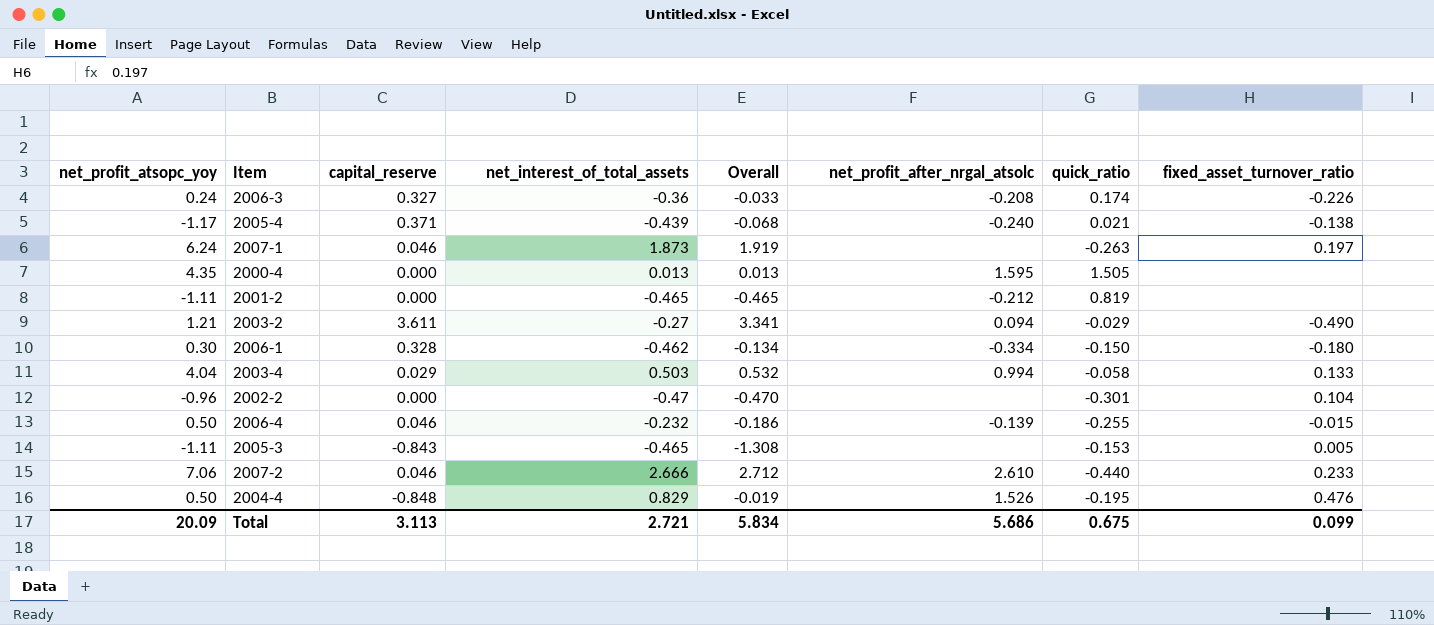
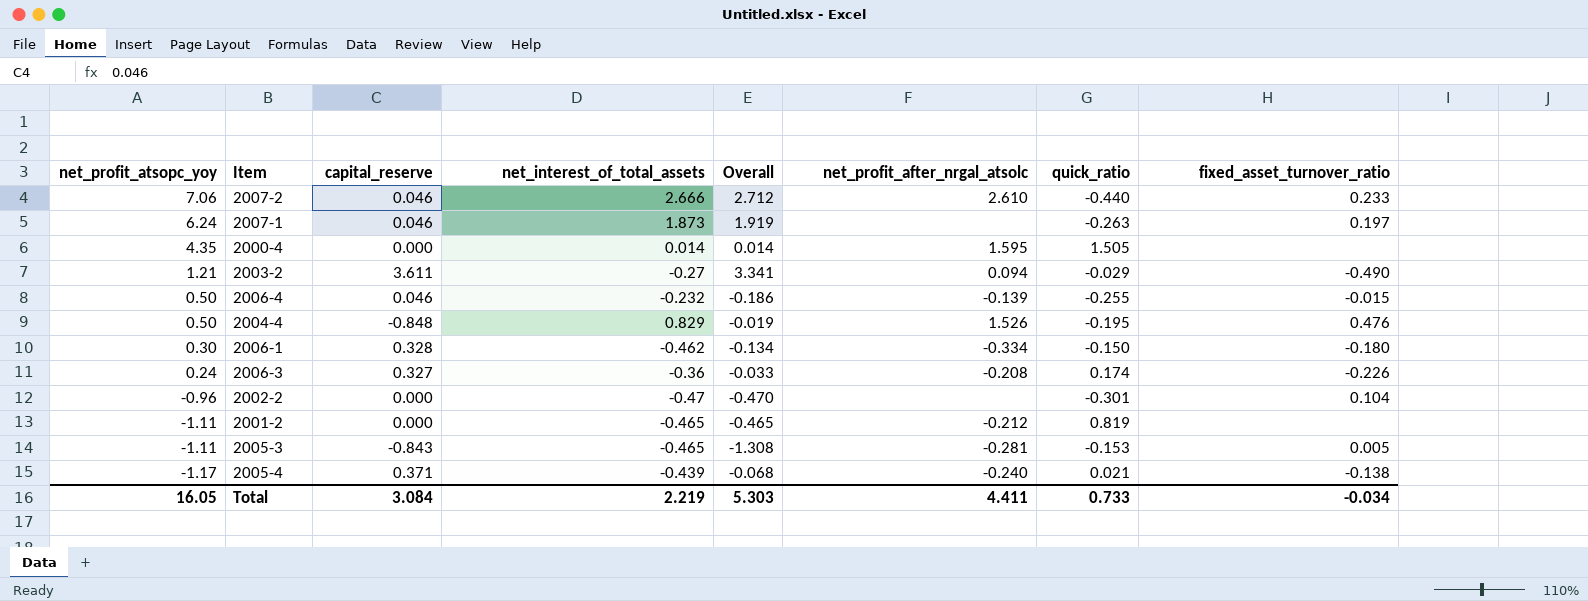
row order: none -> net_profit_atsopc_yoy descending
row 2003-4: 4.04 | 0.029 | 0.503 | 0.532 | 0.994 | -0.058 | 0.133 -> none
2000-4 | net_interest_of_total_assets: 0.013 -> 0.014
2000-4 | Overall: 0.013 -> 0.014
2005-3 | net_profit_after_nrgal_atsolc: none -> -0.281
Total | net_profit_atsopc_yoy: 20.09 -> 16.05
Total | capital_reserve: 3.113 -> 3.084
Total | net_interest_of_total_assets: 2.721 -> 2.219
Total | Overall: 5.834 -> 5.303
Total | net_profit_after_nrgal_atsolc: 5.686 -> 4.411
Total | quick_ratio: 0.675 -> 0.733
Total | fixed_asset_turnover_ratio: 0.099 -> -0.034

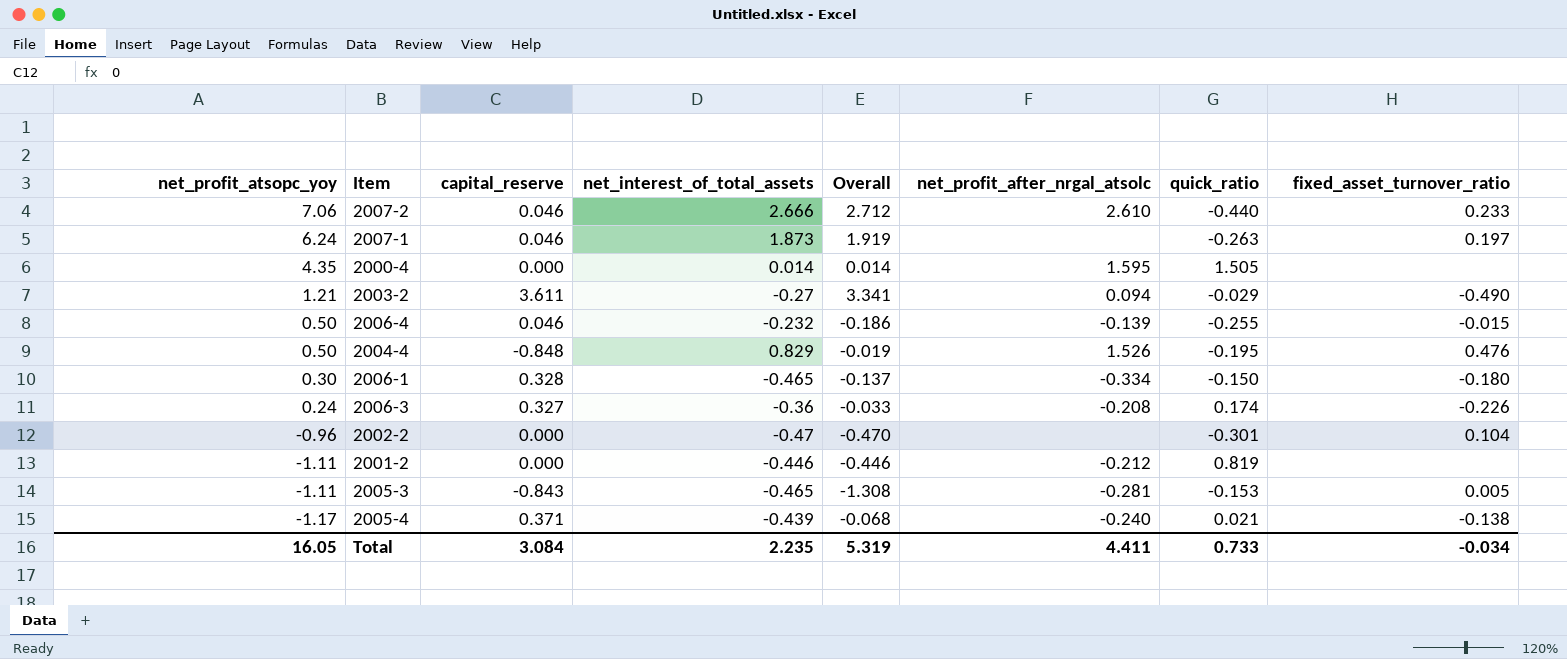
2006-1 | net_interest_of_total_assets: -0.462 -> -0.465
2006-1 | Overall: -0.134 -> -0.137
2001-2 | net_interest_of_total_assets: -0.465 -> -0.446
2001-2 | Overall: -0.465 -> -0.446
Total | net_interest_of_total_assets: 2.219 -> 2.235
Total | Overall: 5.303 -> 5.319

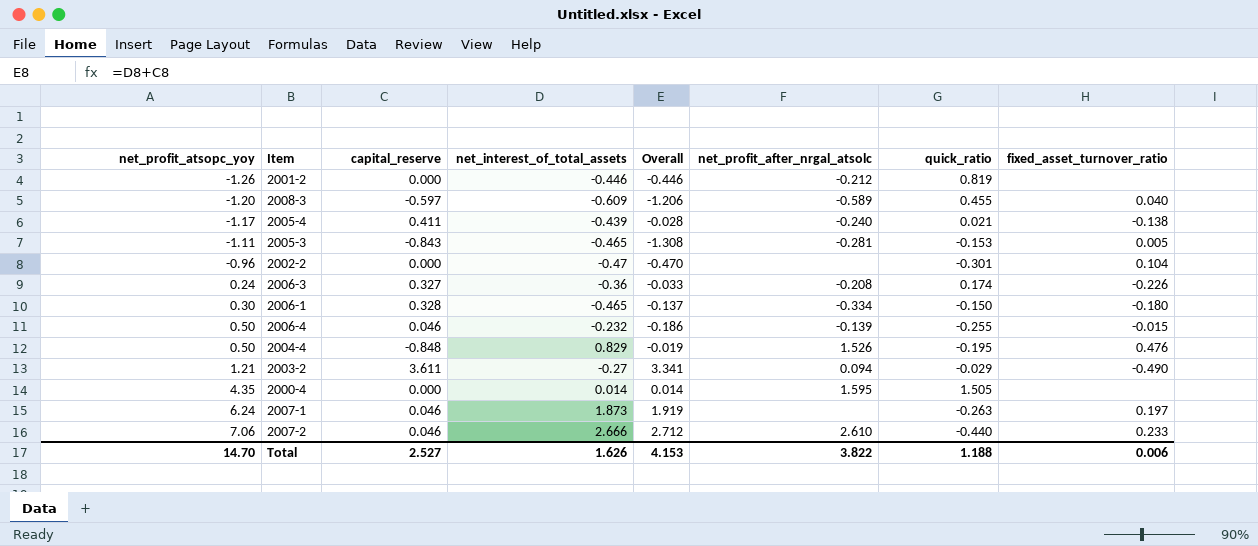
row order: net_profit_atsopc_yoy descending -> net_profit_atsopc_yoy ascending
2001-2 | net_profit_atsopc_yoy: -1.11 -> -1.26
row 2008-3: none -> -1.20 | -0.597 | -0.609 | -1.206 | -0.589 | 0.455 | 0.040
2005-4 | capital_reserve: 0.371 -> 0.411
2005-4 | Overall: -0.068 -> -0.028
Total | net_profit_atsopc_yoy: 16.05 -> 14.70
Total | capital_reserve: 3.084 -> 2.527
Total | net_interest_of_total_assets: 2.235 -> 1.626
Total | Overall: 5.319 -> 4.153
Total | net_profit_after_nrgal_atsolc: 4.411 -> 3.822
Total | quick_ratio: 0.733 -> 1.188
Total | fixed_asset_turnover_ratio: -0.034 -> 0.006

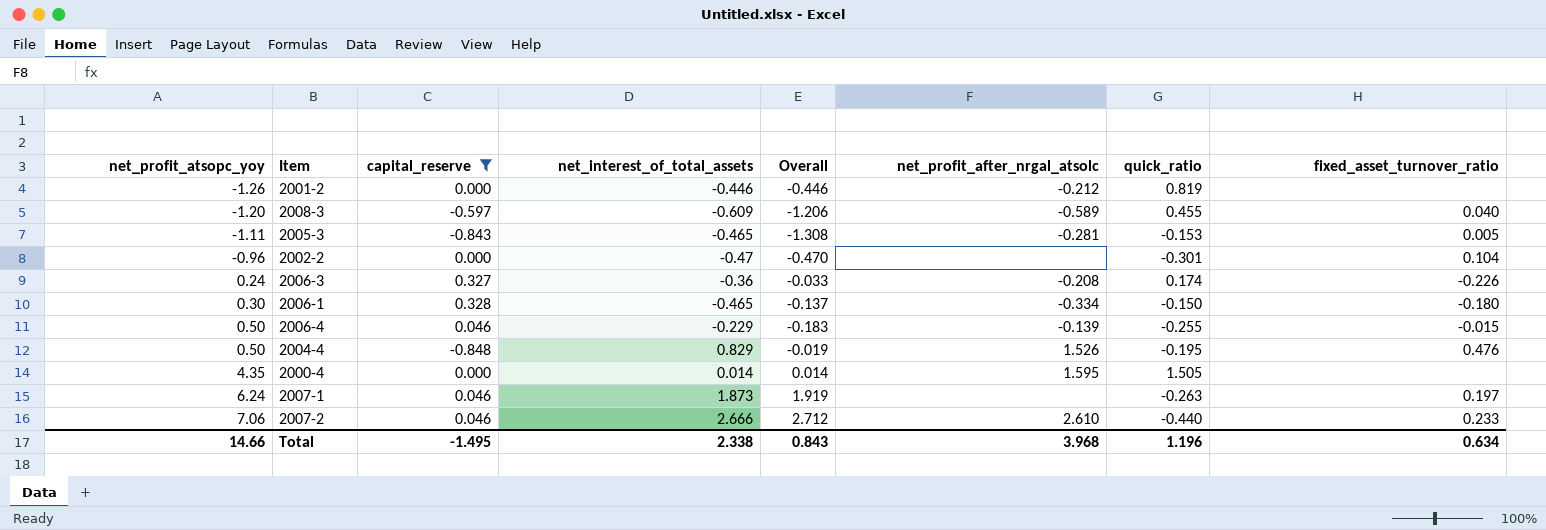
filter: none -> capital_reserve <= 0.328
2006-4 | net_interest_of_total_assets: -0.232 -> -0.229
2006-4 | Overall: -0.186 -> -0.183
Total | net_profit_atsopc_yoy: 14.70 -> 14.66
Total | capital_reserve: 2.527 -> -1.495
Total | net_interest_of_total_assets: 1.626 -> 2.338
Total | Overall: 4.153 -> 0.843
Total | net_profit_after_nrgal_atsolc: 3.822 -> 3.968
Total | quick_ratio: 1.188 -> 1.196
Total | fixed_asset_turnover_ratio: 0.006 -> 0.634

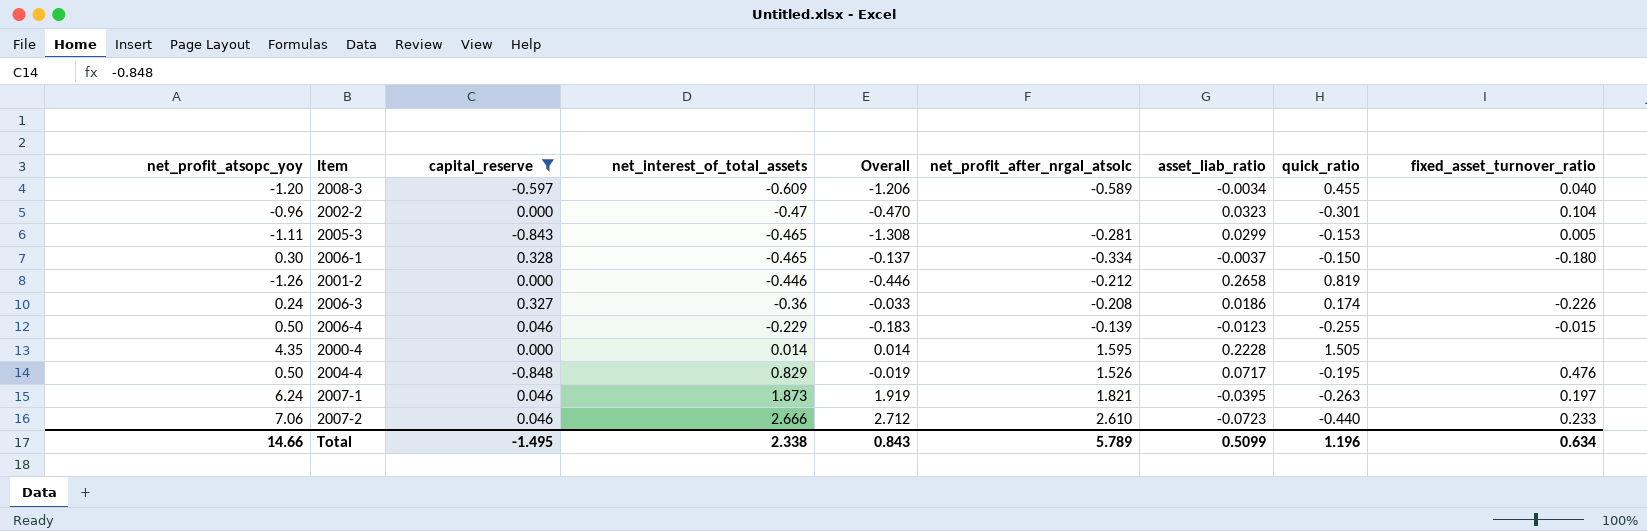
row order: net_profit_atsopc_yoy ascending -> net_interest_of_total_assets ascending
column asset_liab_ratio | position: none -> 7
2007-1 | net_profit_after_nrgal_atsolc: none -> 1.821
Total | net_profit_after_nrgal_atsolc: 3.968 -> 5.789

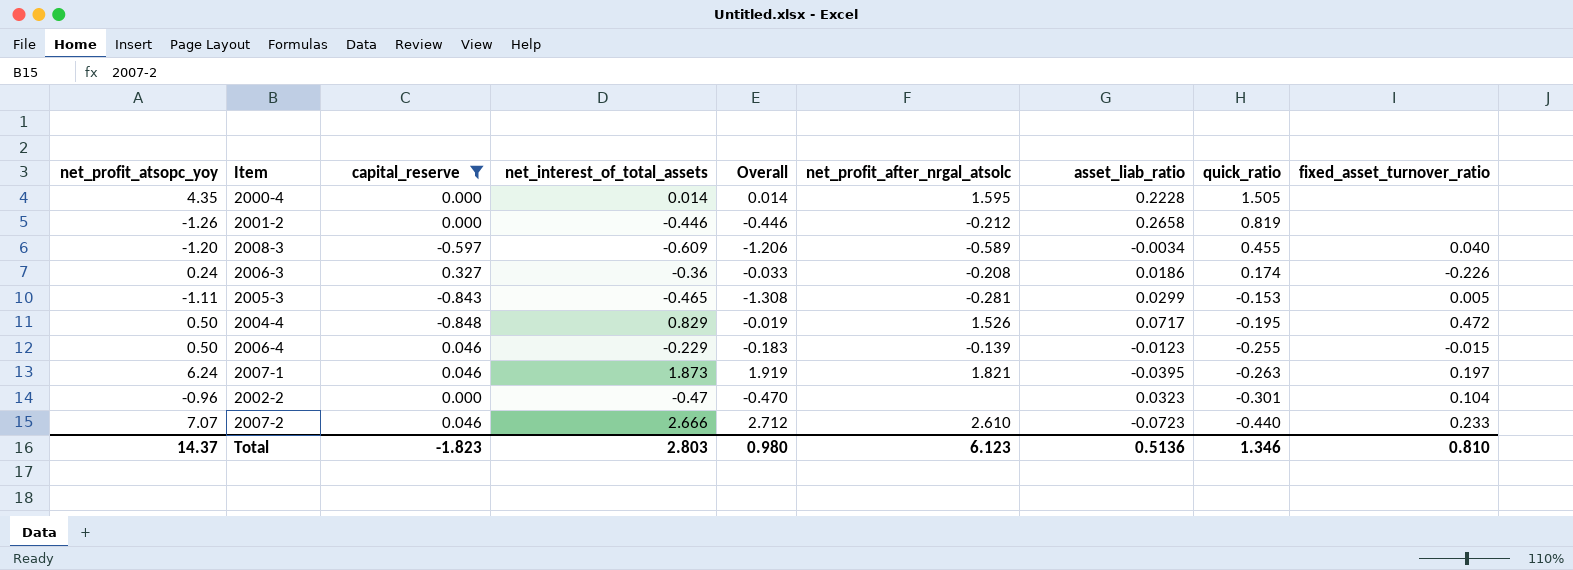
row order: net_interest_of_total_assets ascending -> quick_ratio descending
row 2006-1: 0.30 | 0.328 | -0.465 | -0.137 | -0.334 | -0.0037 | -0.150 | -0.180 -> none
2004-4 | fixed_asset_turnover_ratio: 0.476 -> 0.472
2007-2 | net_profit_atsopc_yoy: 7.06 -> 7.07
Total | net_profit_atsopc_yoy: 14.66 -> 14.37
Total | capital_reserve: -1.495 -> -1.823
Total | net_interest_of_total_assets: 2.338 -> 2.803
Total | Overall: 0.843 -> 0.980
Total | net_profit_after_nrgal_atsolc: 5.789 -> 6.123
Total | asset_liab_ratio: 0.5099 -> 0.5136
Total | quick_ratio: 1.196 -> 1.346
Total | fixed_asset_turnover_ratio: 0.634 -> 0.810

